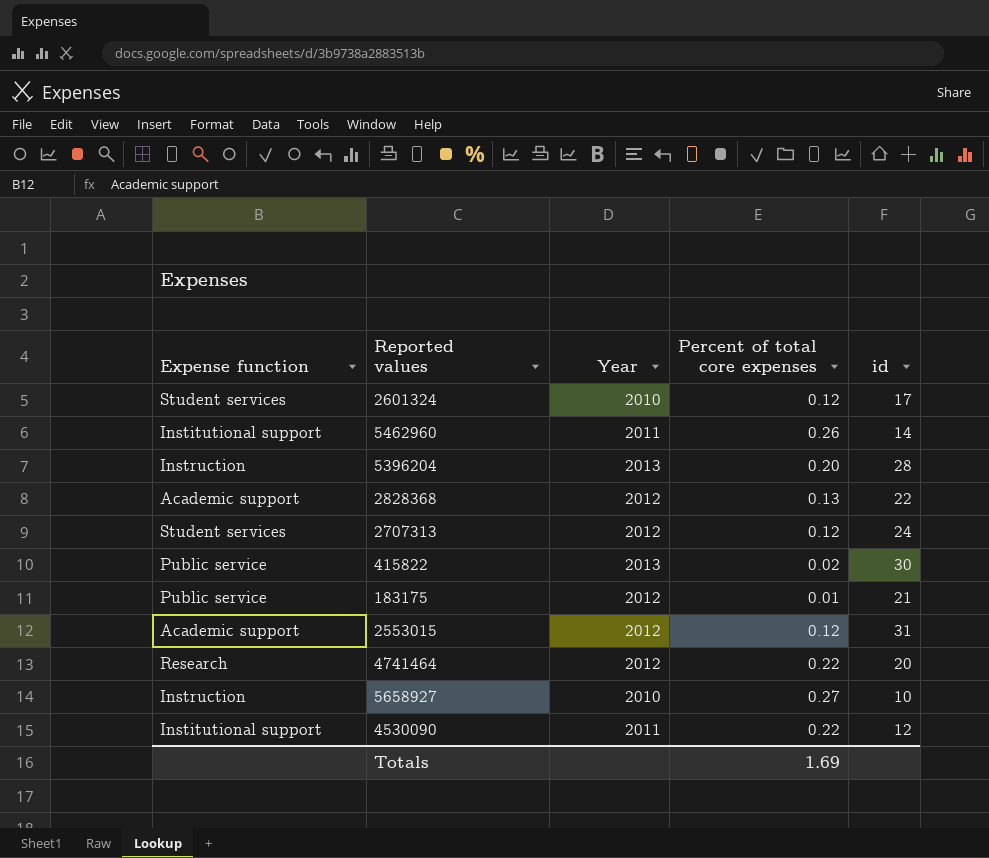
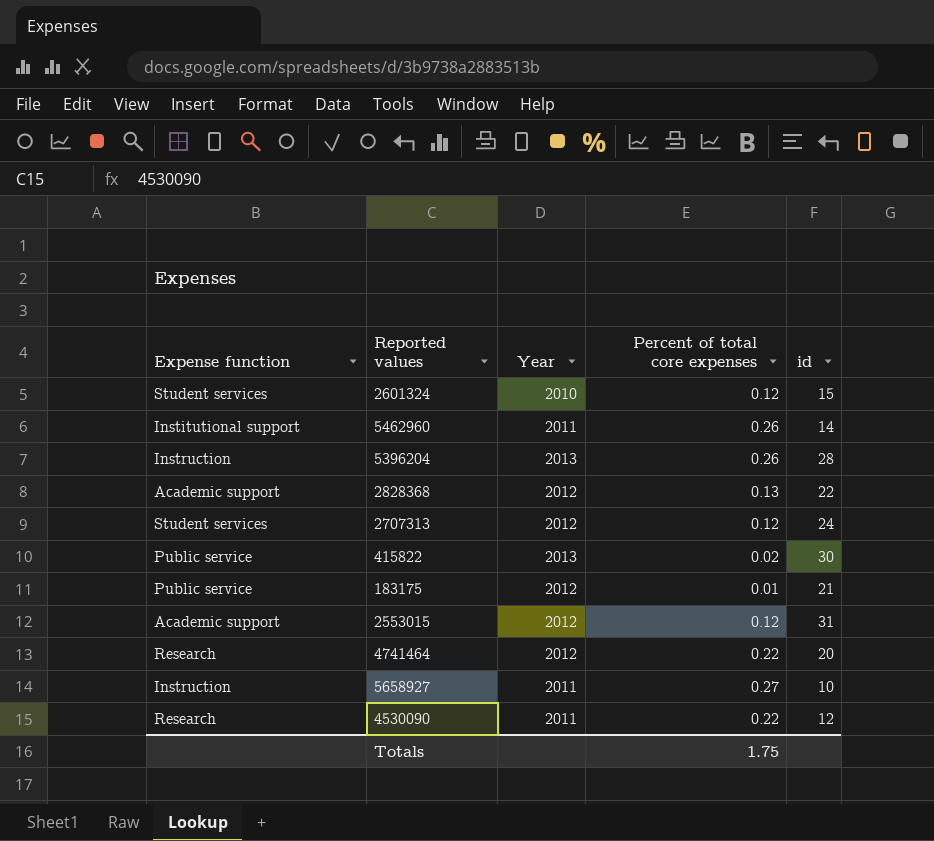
2601324 | id: 17 -> 15
5396204 | Percent of total core expenses: 0.20 -> 0.26
5658927 | Year: 2010 -> 2011
4530090 | Expense function: Institutional support -> Research
Totals | Percent of total core expenses: 1.69 -> 1.75

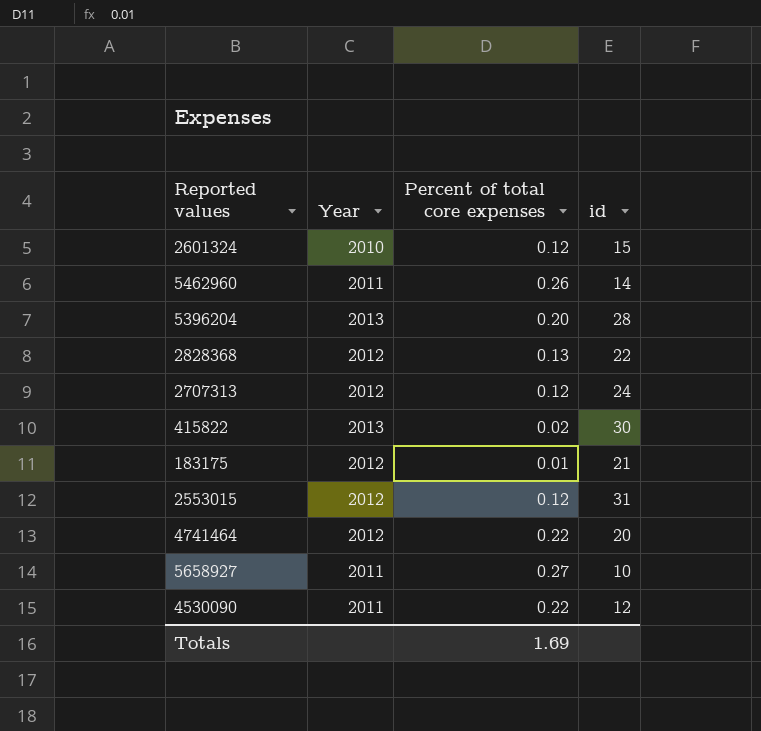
column Expense function | position: 1 -> none
5396204 | Percent of total core expenses: 0.26 -> 0.20
Totals | Percent of total core expenses: 1.75 -> 1.69

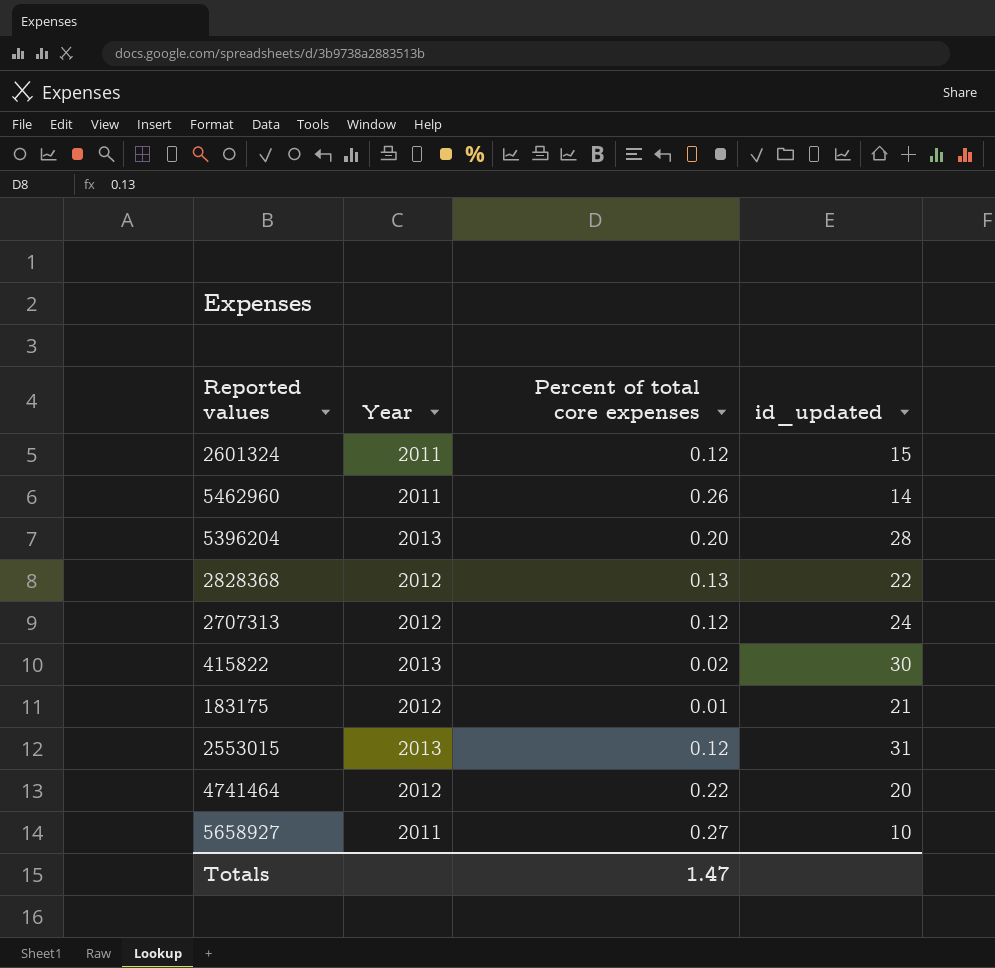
column name: id -> id_updated
row 4530090: 2011 | 0.22 | 12 -> none
2601324 | Year: 2010 -> 2011
2553015 | Year: 2012 -> 2013
Totals | Percent of total core expenses: 1.69 -> 1.47

